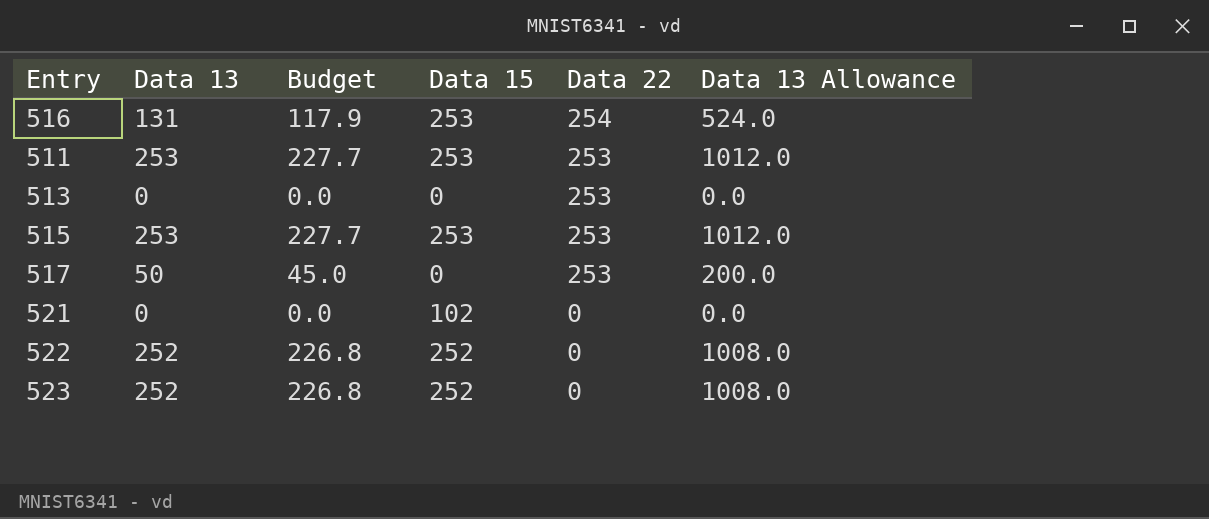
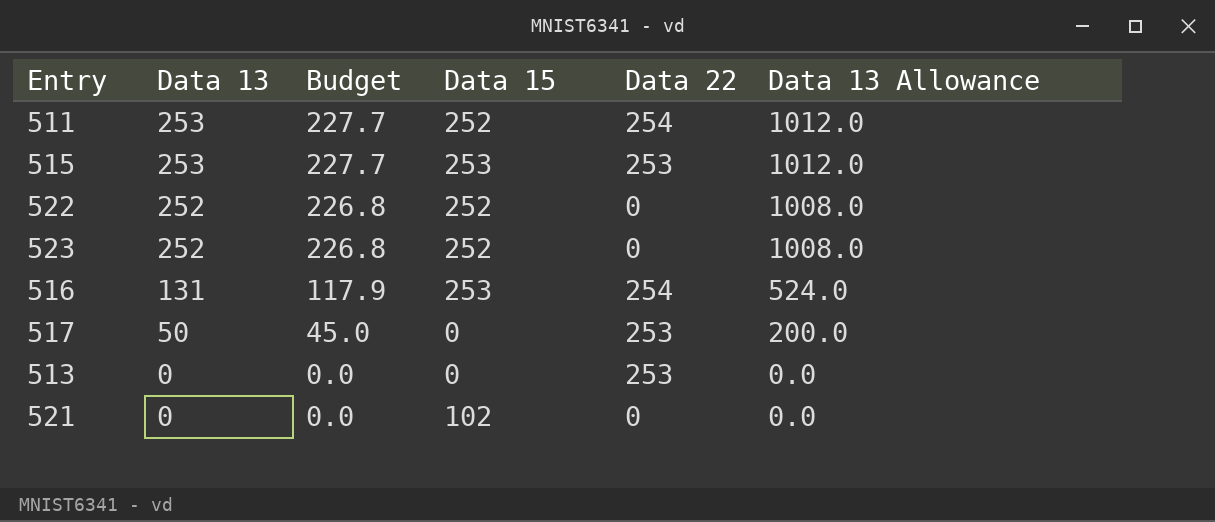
row order: Data 22 descending -> Data 13 descending
511 | Data 15: 253 -> 252
511 | Data 22: 253 -> 254

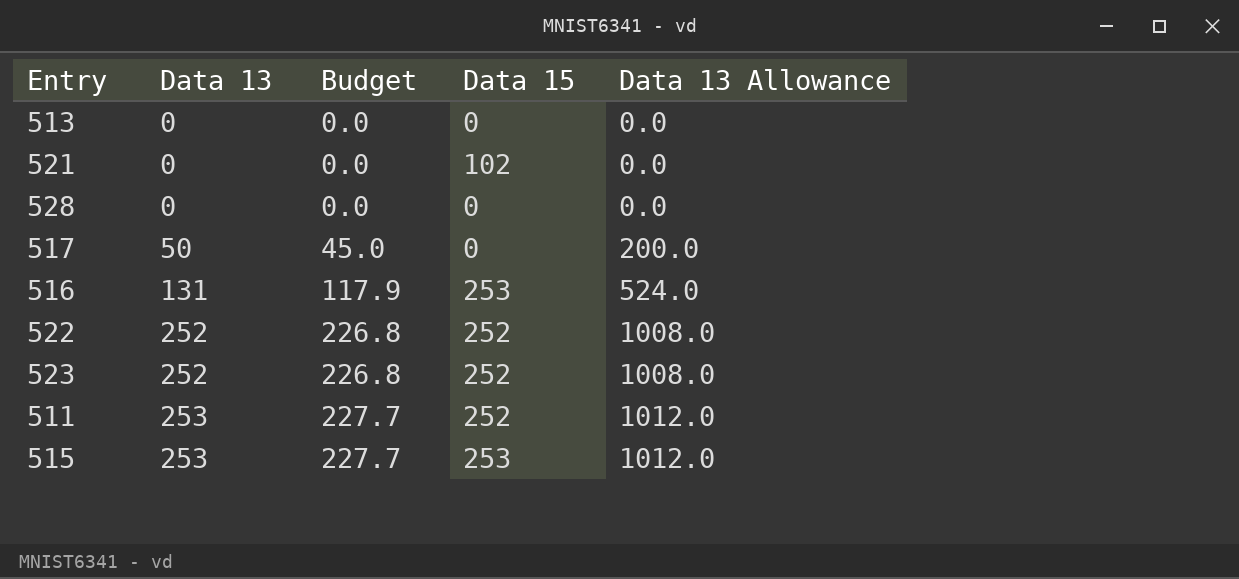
row order: Data 13 descending -> Data 13 ascending
column Data 22 | position: 5 -> none
row 528: none -> 0 | 0.0 | 0 | 0.0

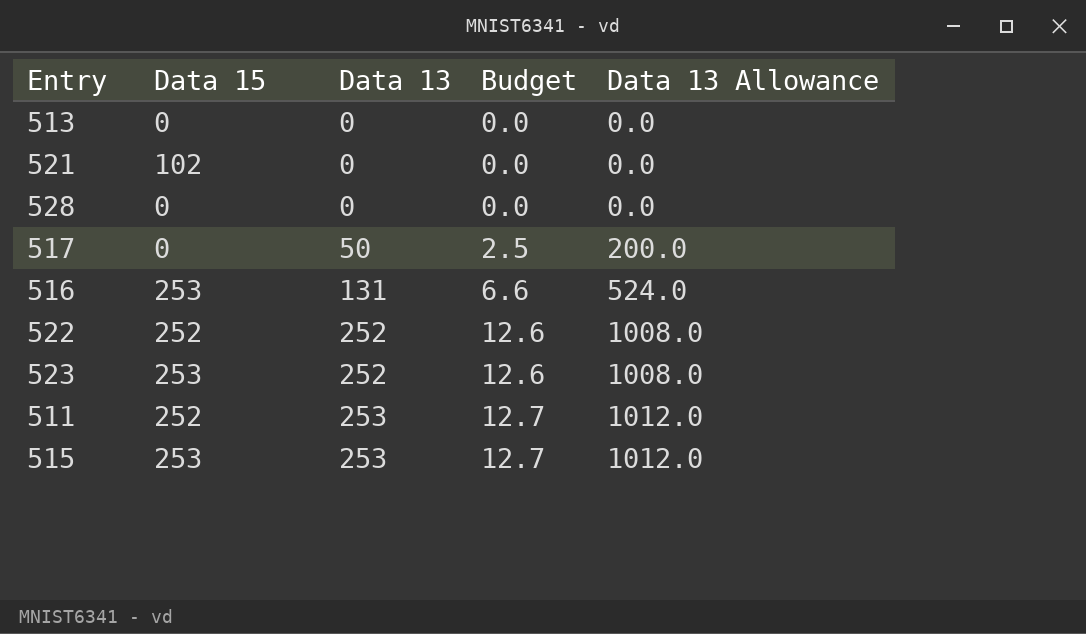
column Data 15 | position: 4 -> 2
column Budget | formula: [Data 13] * 0.9 -> [Data 13] * 0.05
523 | Data 15: 252 -> 253

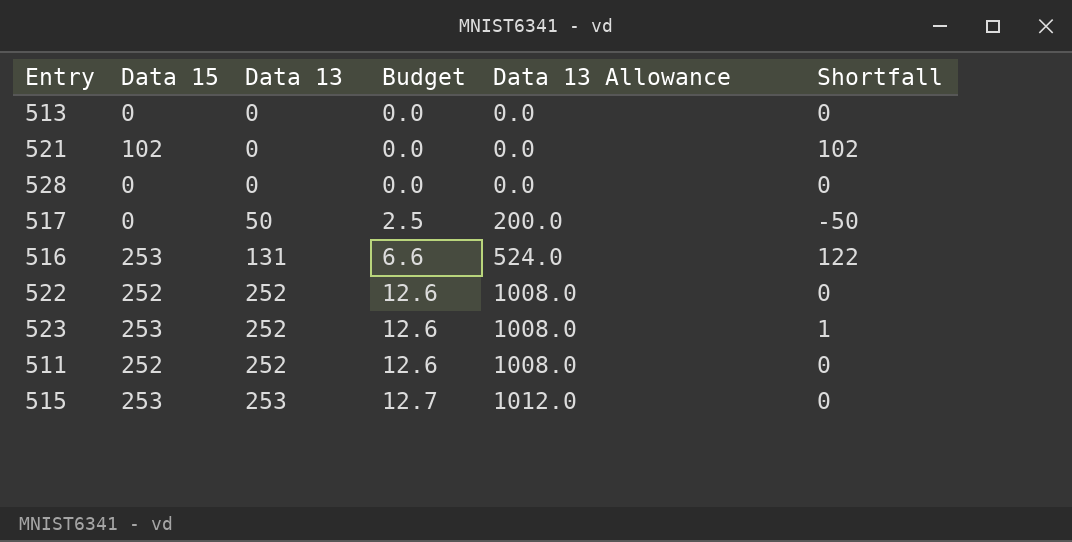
column Shortfall | formula: none -> [Data 15] - [Data 13]
511 | Data 13: 253 -> 252
511 | Budget: 12.7 -> 12.6
511 | Data 13 Allowance: 1012.0 -> 1008.0

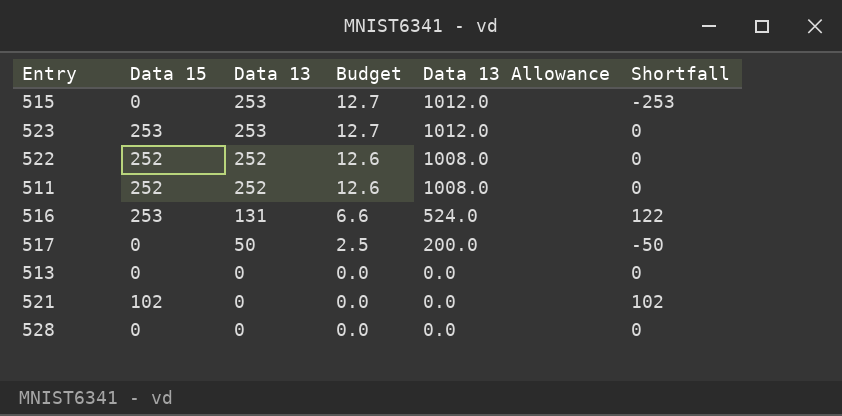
row order: Data 13 ascending -> Data 13 descending
515 | Data 15: 253 -> 0
515 | Shortfall: 0 -> -253
523 | Data 13: 252 -> 253
523 | Budget: 12.6 -> 12.7
523 | Data 13 Allowance: 1008.0 -> 1012.0
523 | Shortfall: 1 -> 0

